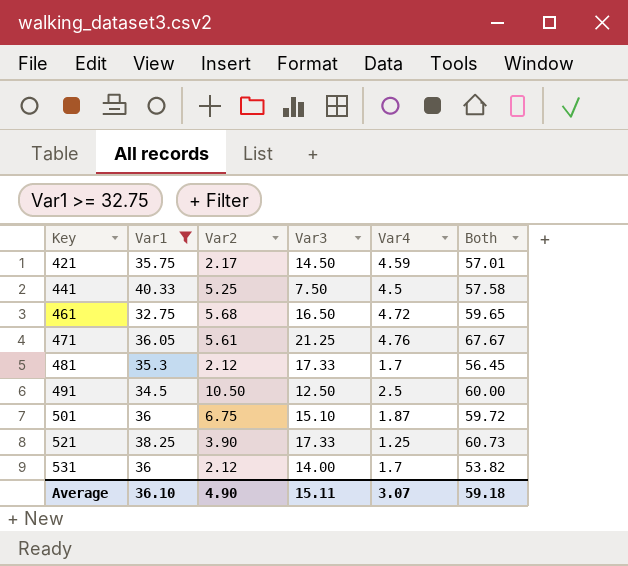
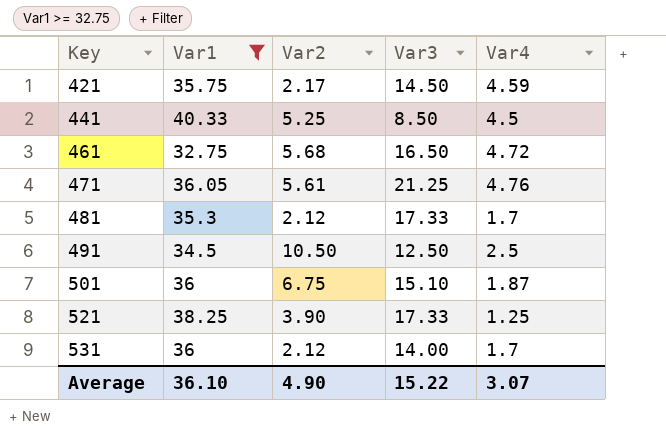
column Both | formula: [Var1] + [Var2] + [Var3] + [Var4] -> none
441 | Var3: 7.50 -> 8.50
Average | Var3: 15.11 -> 15.22

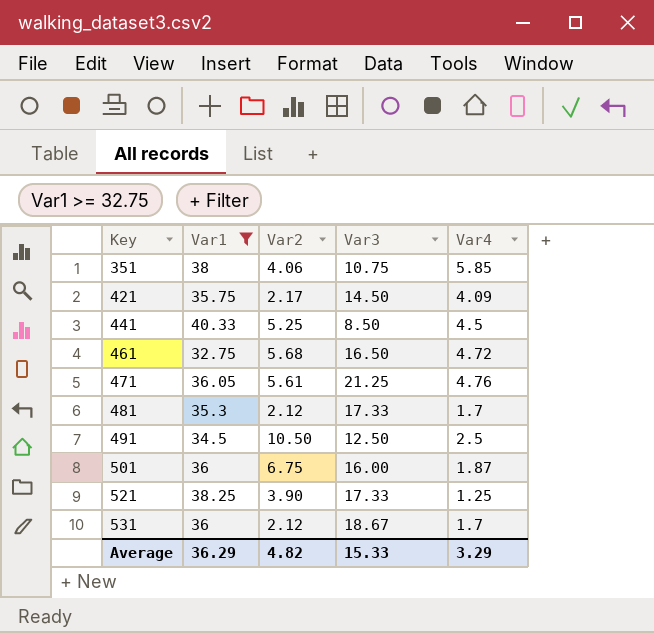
row 351: none -> 38 | 4.06 | 10.75 | 5.85
421 | Var4: 4.59 -> 4.09
501 | Var3: 15.10 -> 16.00
531 | Var3: 14.00 -> 18.67
Average | Var1: 36.10 -> 36.29
Average | Var2: 4.90 -> 4.82
Average | Var3: 15.22 -> 15.33
Average | Var4: 3.07 -> 3.29

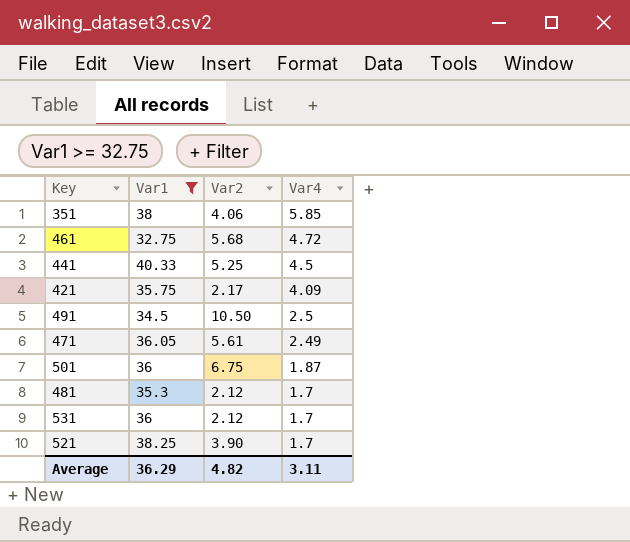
row order: Key ascending -> Var4 descending
column Var3 | position: 4 -> none
471 | Var4: 4.76 -> 2.49
521 | Var4: 1.25 -> 1.7
Average | Var4: 3.29 -> 3.11

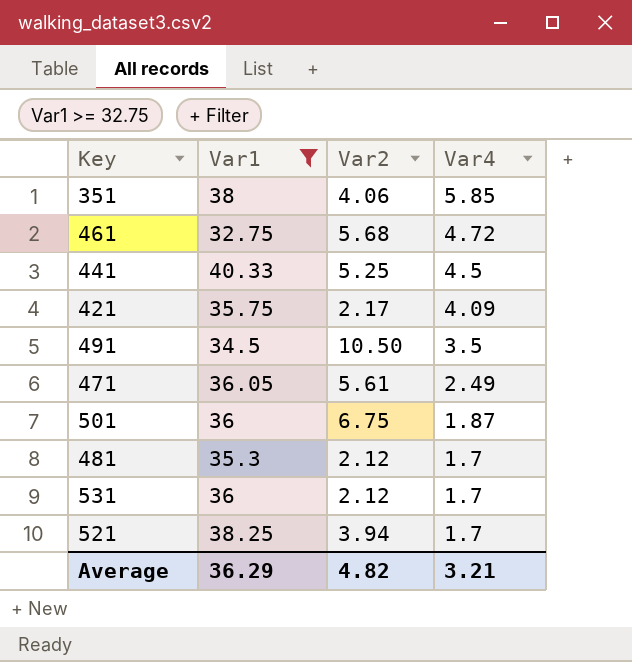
491 | Var4: 2.5 -> 3.5
521 | Var2: 3.90 -> 3.94
Average | Var4: 3.11 -> 3.21

